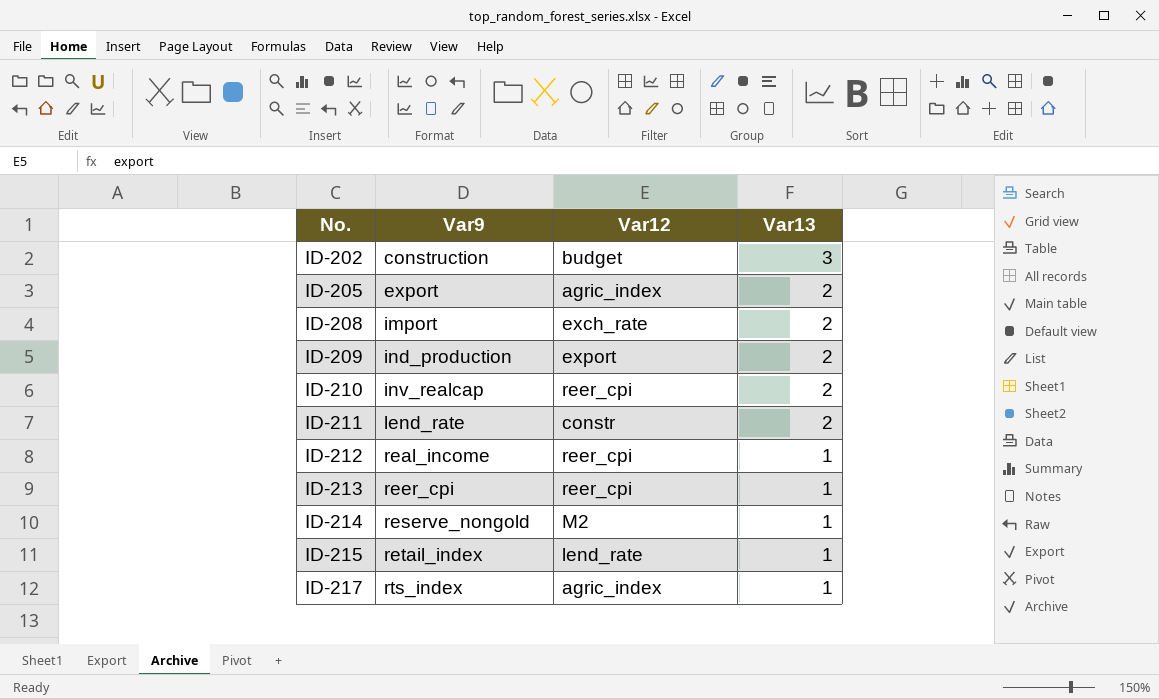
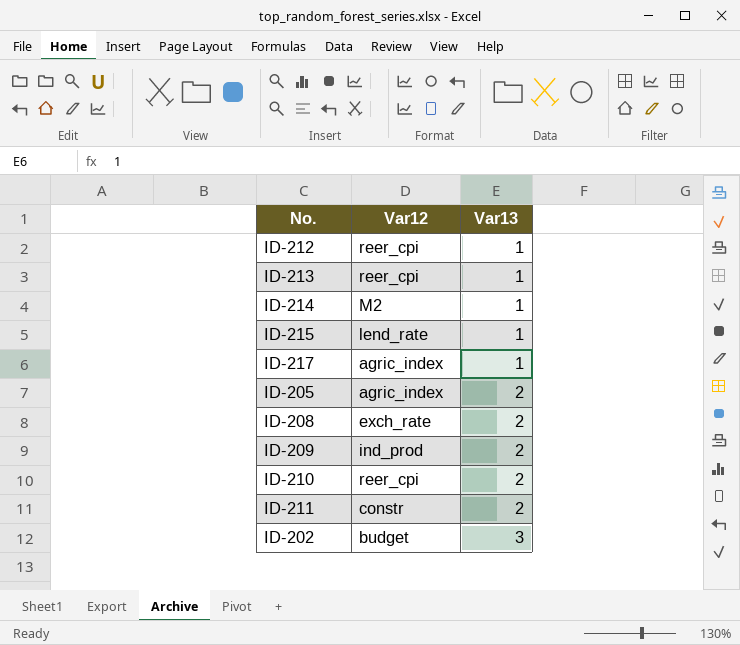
row order: No. ascending -> Var13 ascending
column Var9 | position: 2 -> none
ID-209 | Var12: export -> ind_prod

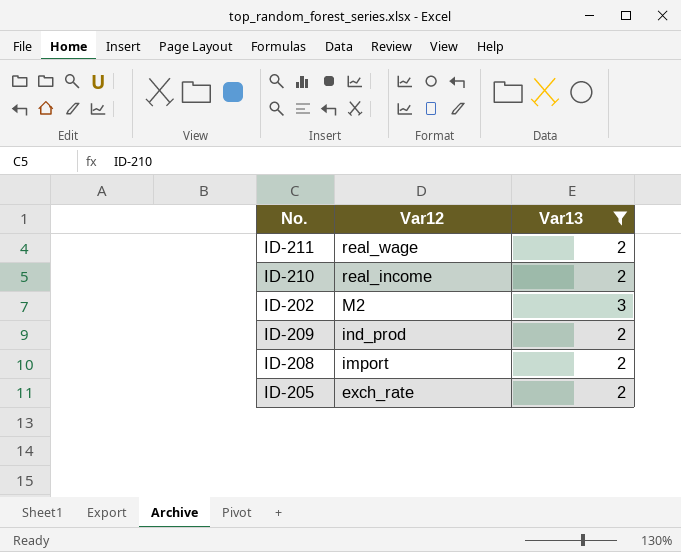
filter: none -> Var13 != 1
row order: Var13 ascending -> Var12 descending
ID-211 | Var12: constr -> real_wage
ID-210 | Var12: reer_cpi -> real_income
ID-202 | Var12: budget -> M2
ID-208 | Var12: exch_rate -> import
ID-205 | Var12: agric_index -> exch_rate

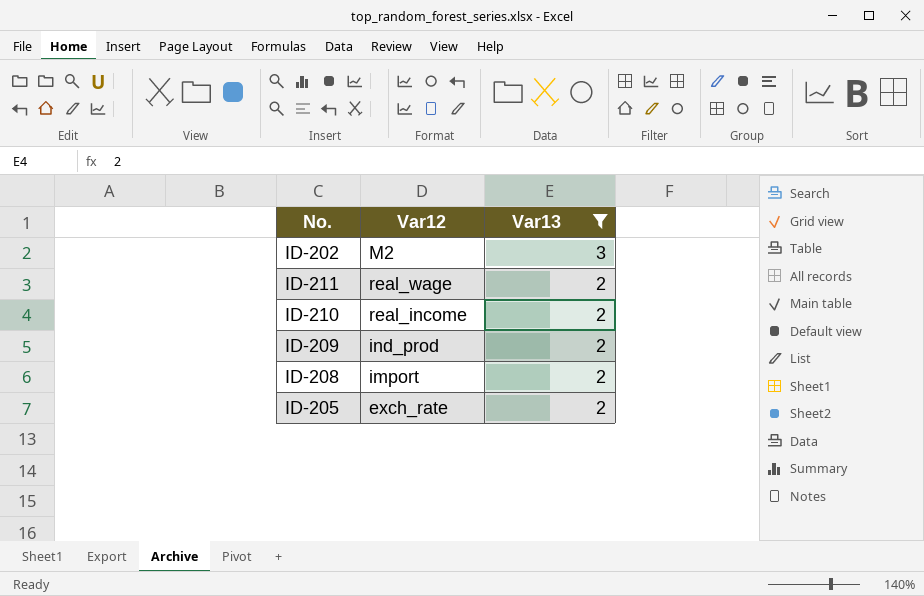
row order: Var12 descending -> Var13 descending

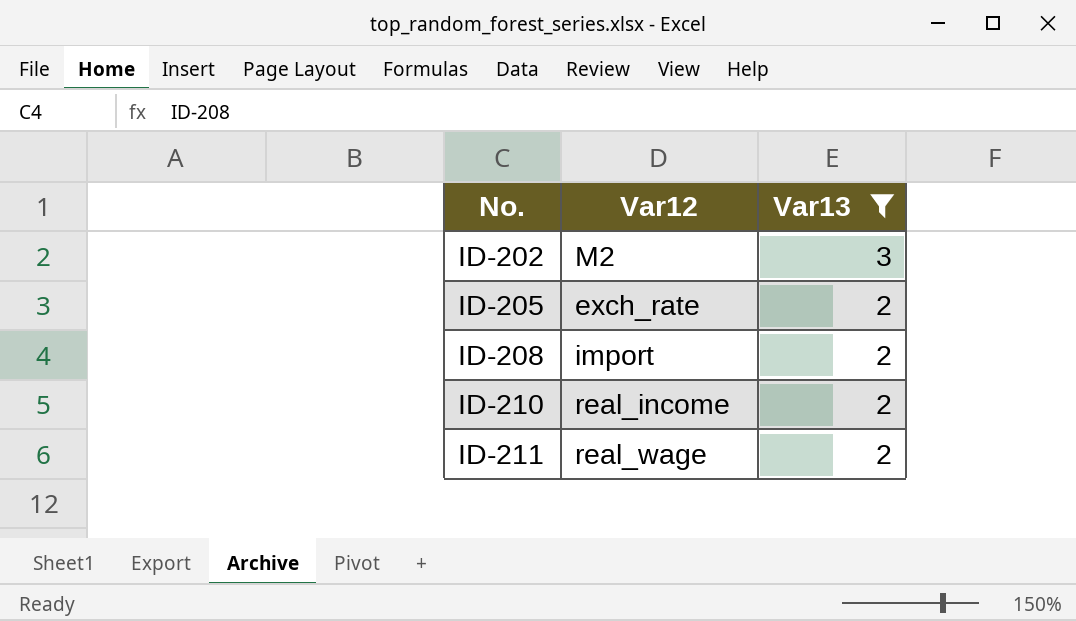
row order: Var13 descending -> No. ascending
row ID-209: ind_prod | 2 -> none

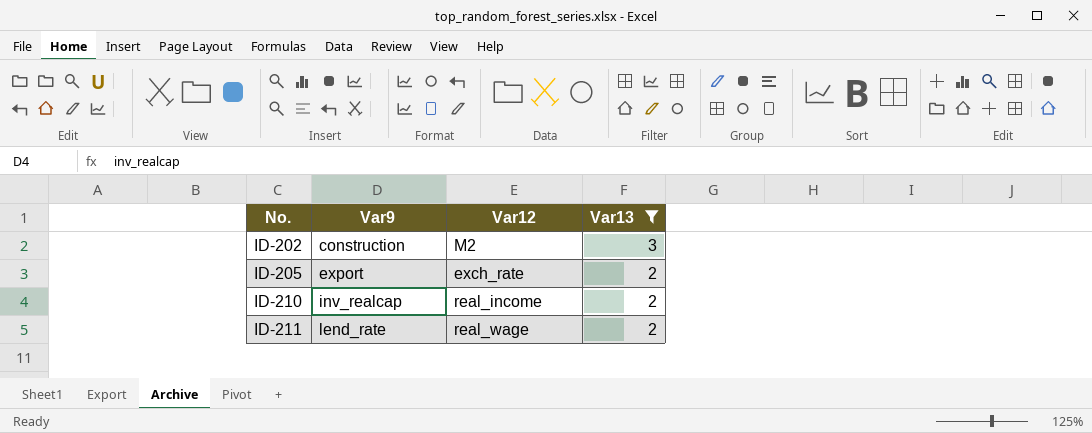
column Var9 | position: none -> 2
row ID-208: import | 2 -> none

